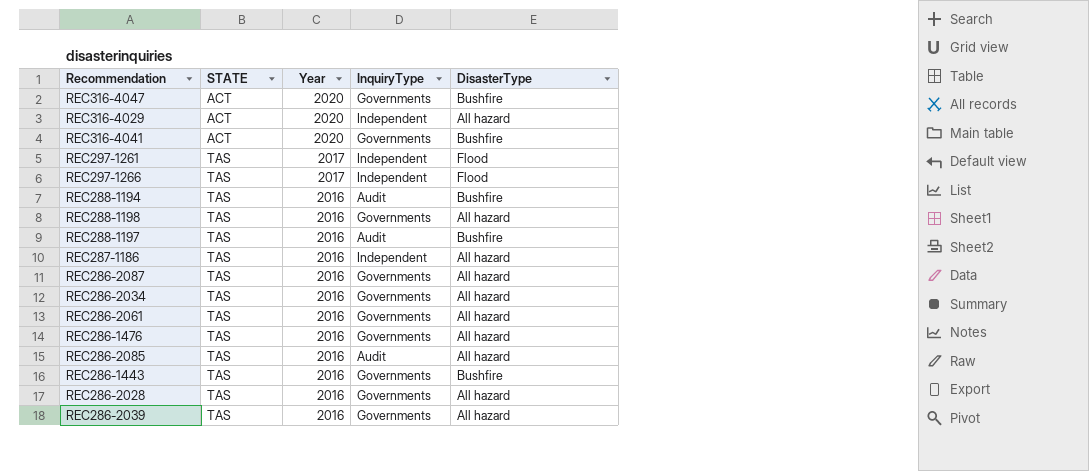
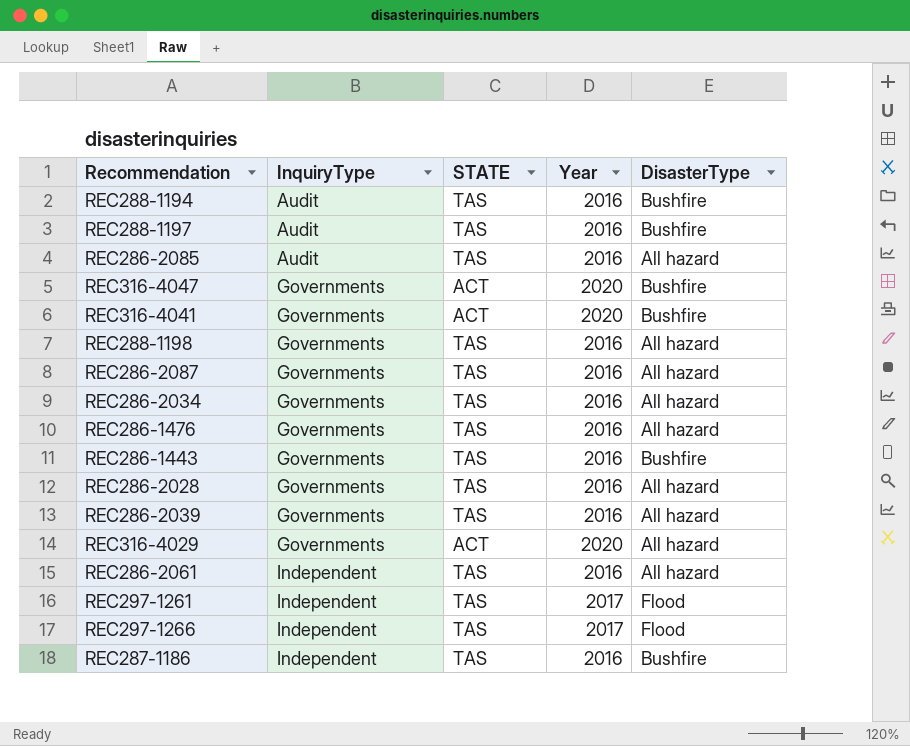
row order: STATE ascending -> InquiryType ascending
column InquiryType | position: 4 -> 2
REC316-4029 | InquiryType: Independent -> Governments
REC286-2061 | InquiryType: Governments -> Independent
REC287-1186 | DisasterType: All hazard -> Bushfire

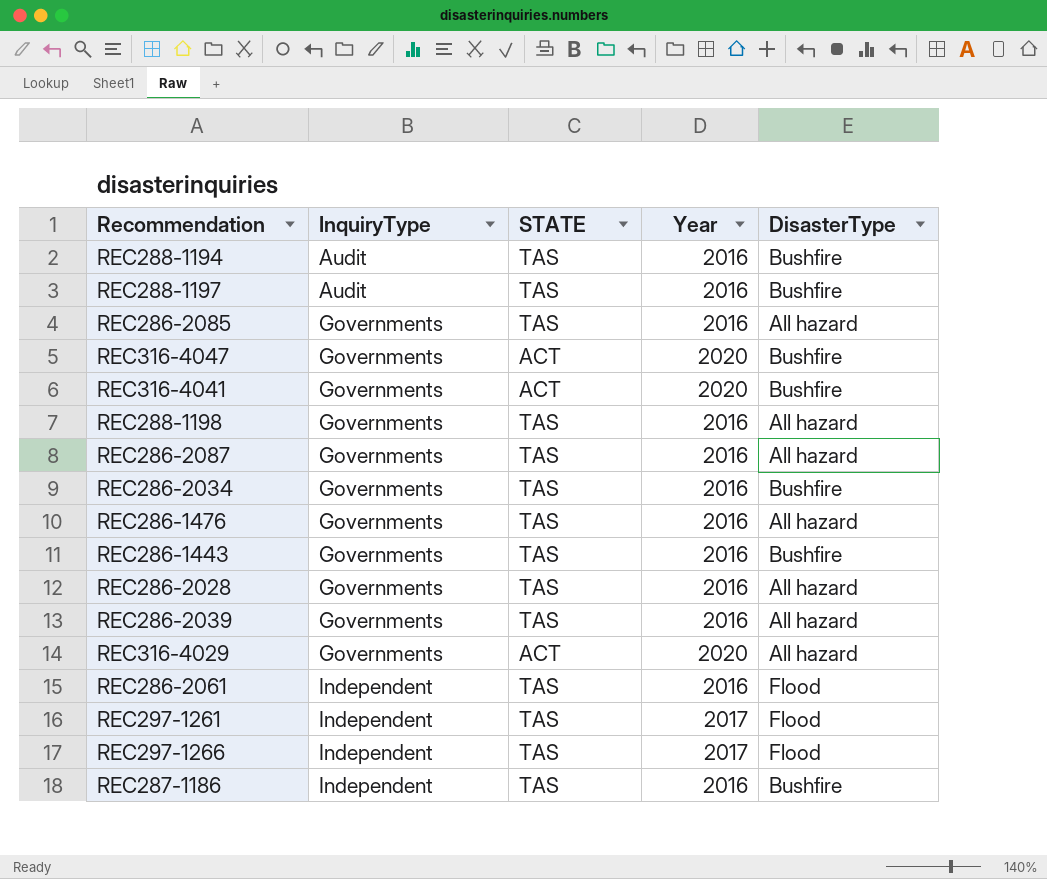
REC286-2085 | InquiryType: Audit -> Governments
REC286-2034 | DisasterType: All hazard -> Bushfire
REC286-2061 | DisasterType: All hazard -> Flood

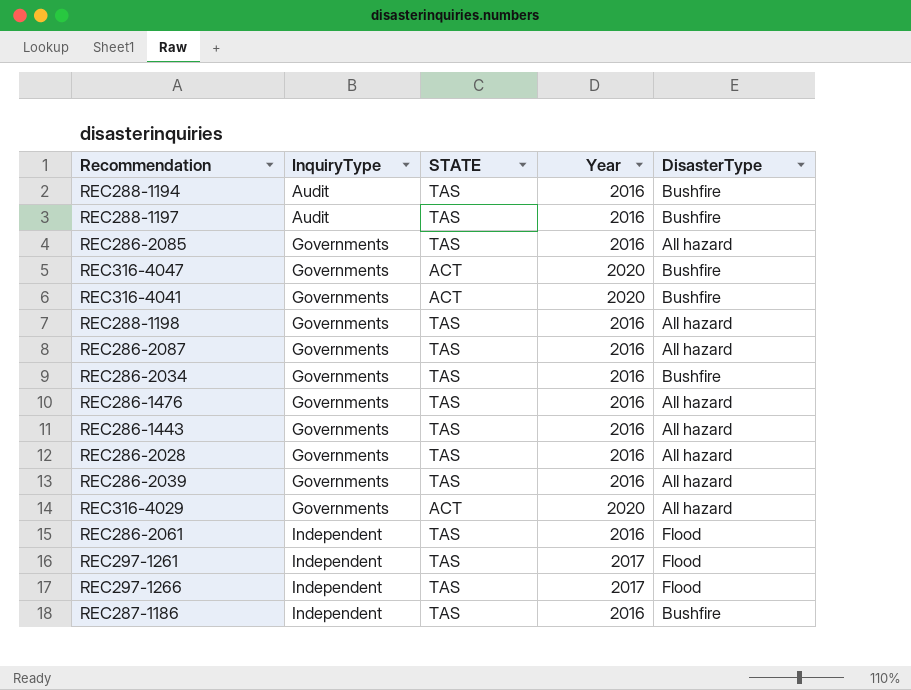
REC286-1443 | DisasterType: Bushfire -> All hazard

